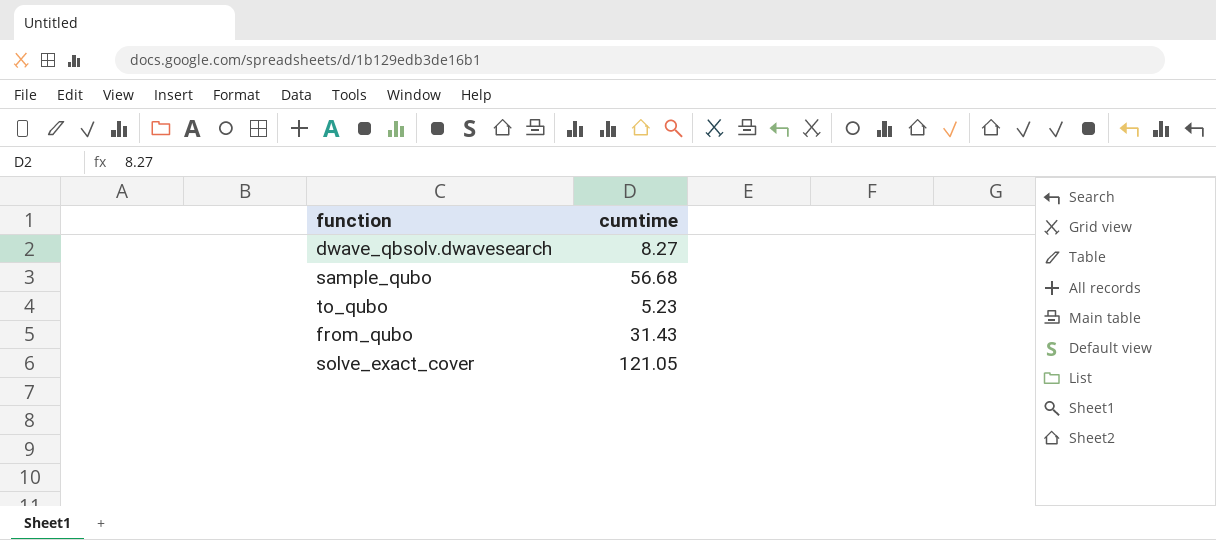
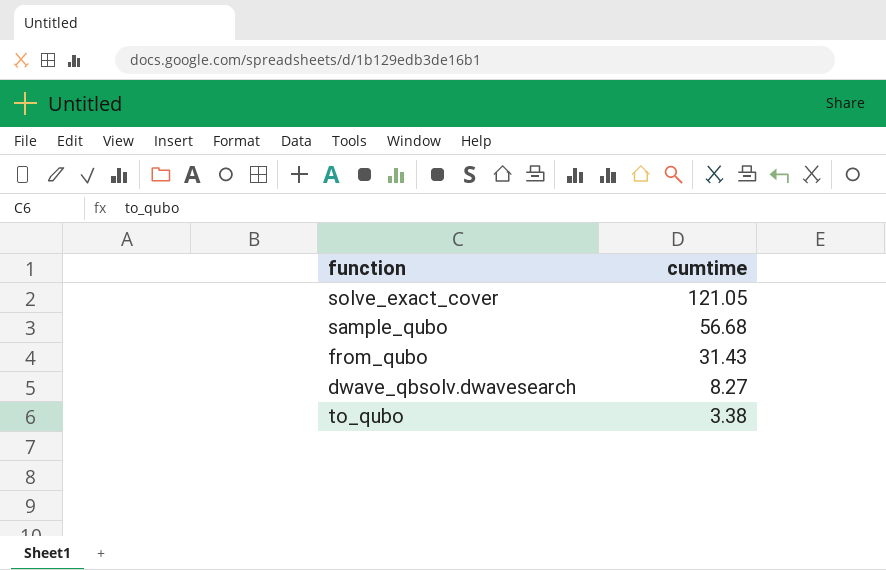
row order: none -> cumtime descending
to_qubo | cumtime: 5.23 -> 3.38

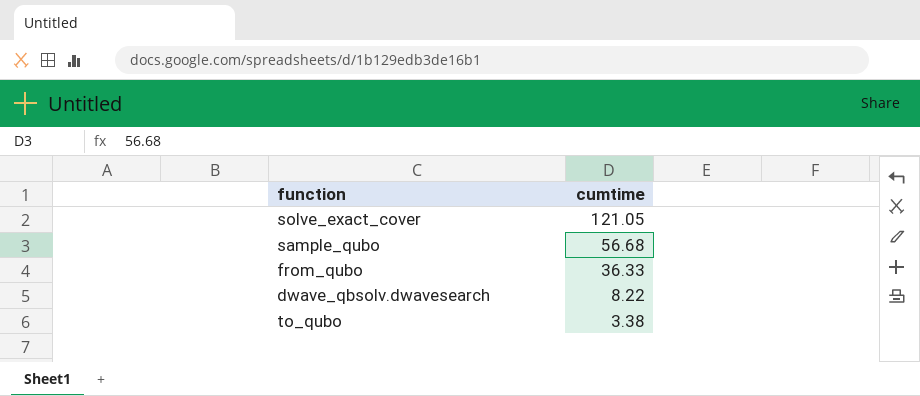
from_qubo | cumtime: 31.43 -> 36.33
dwave_qbsolv.dwavesearch | cumtime: 8.27 -> 8.22

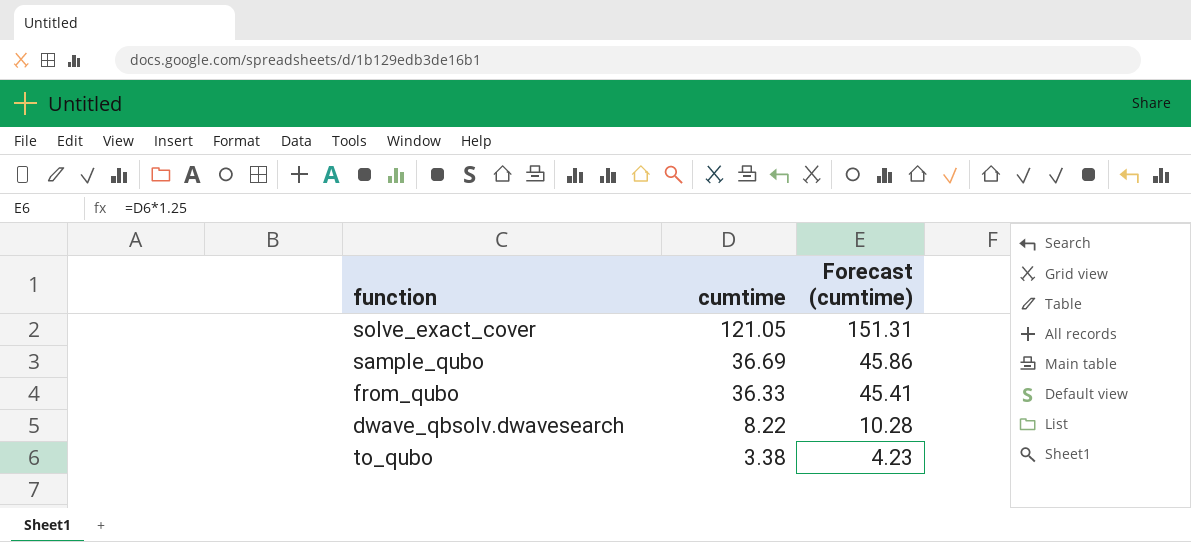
column Forecast (cumtime) | formula: none -> [cumtime] * 1.25
sample_qubo | cumtime: 56.68 -> 36.69

